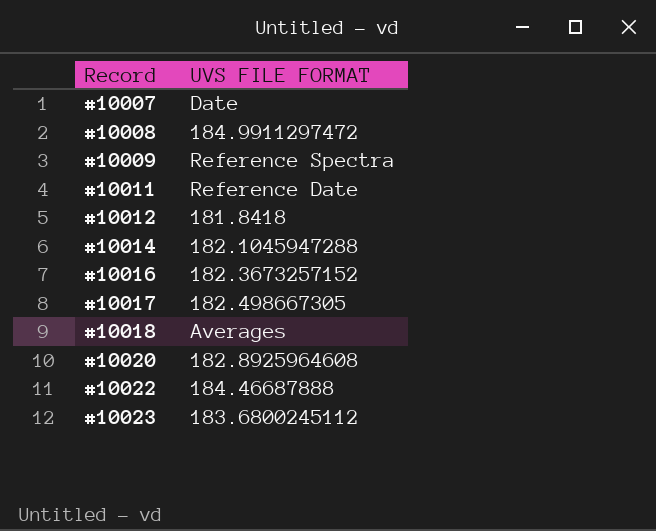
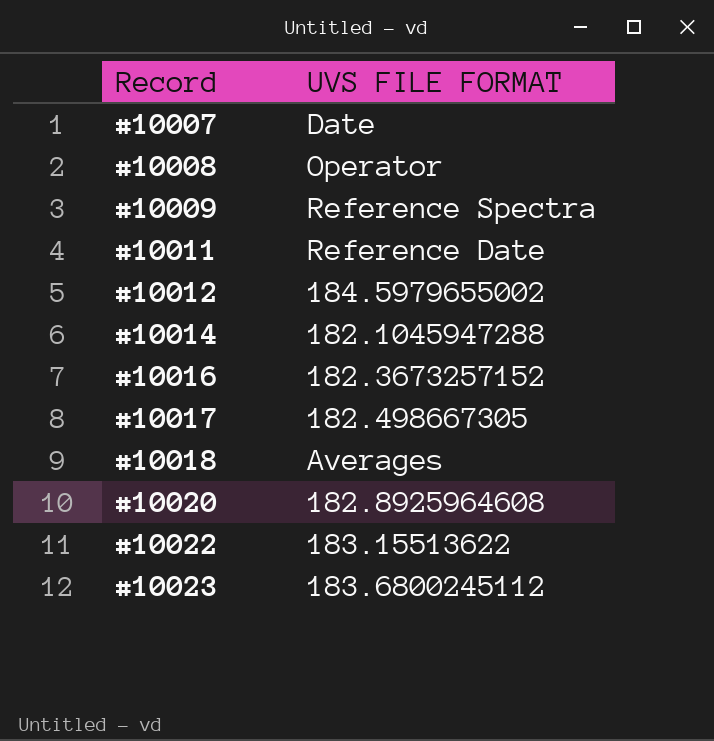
#10008 | UVS FILE FORMAT: 184.9911297472 -> Operator
#10012 | UVS FILE FORMAT: 181.8418 -> 184.5979655002
#10022 | UVS FILE FORMAT: 184.46687888 -> 183.15513622

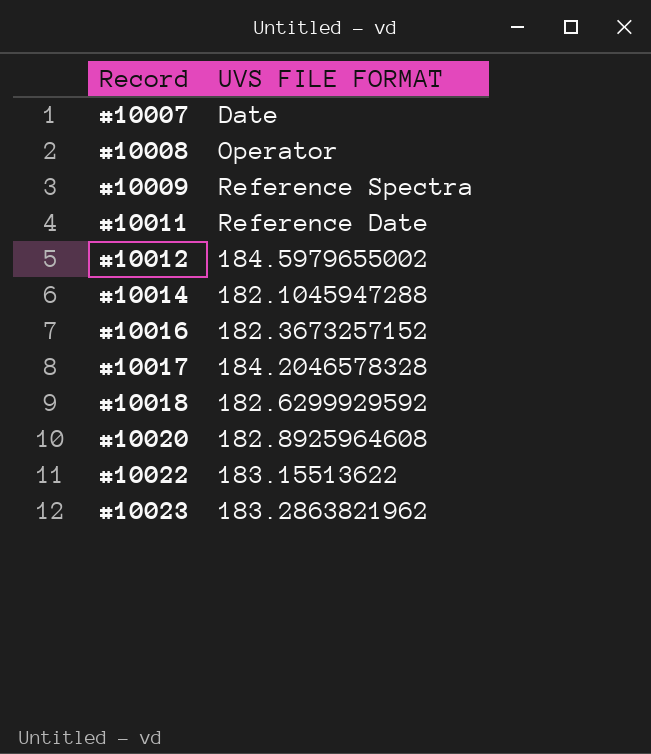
#10017 | UVS FILE FORMAT: 182.498667305 -> 184.2046578328
#10018 | UVS FILE FORMAT: Averages -> 182.6299929592
#10023 | UVS FILE FORMAT: 183.6800245112 -> 183.2863821962

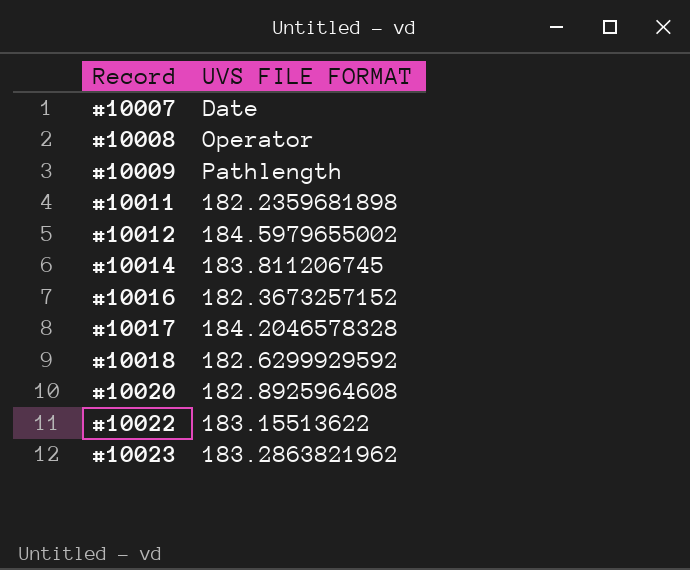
#10009 | UVS FILE FORMAT: Reference Spectra -> Pathlength
#10011 | UVS FILE FORMAT: Reference Date -> 182.2359681898
#10014 | UVS FILE FORMAT: 182.1045947288 -> 183.811206745

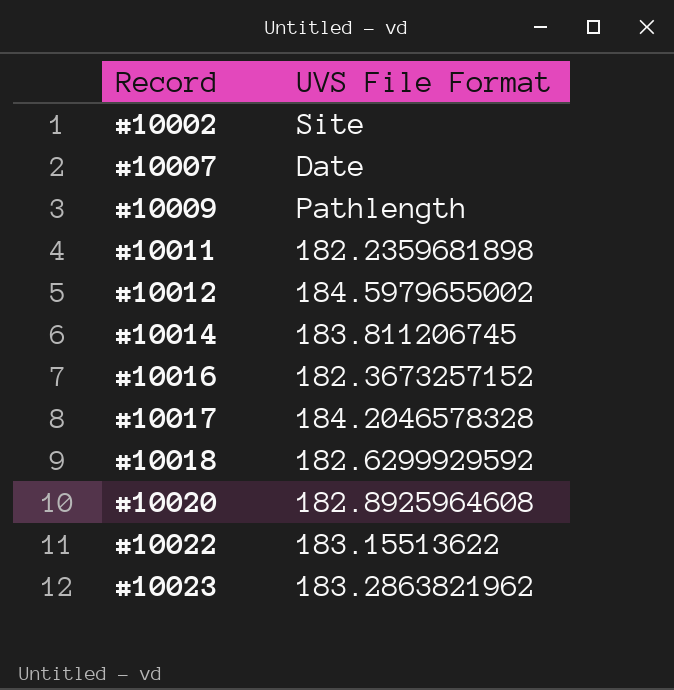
column name: UVS FILE FORMAT -> UVS File Format
row #10008: Operator -> none
row #10002: none -> Site

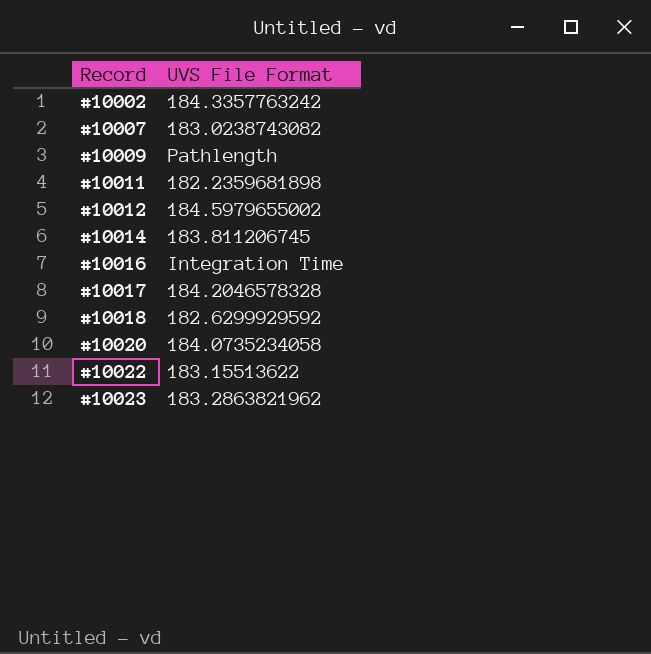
#10002 | UVS File Format: Site -> 184.3357763242
#10007 | UVS File Format: Date -> 183.0238743082
#10016 | UVS File Format: 182.3673257152 -> Integration Time
#10020 | UVS File Format: 182.8925964608 -> 184.0735234058

